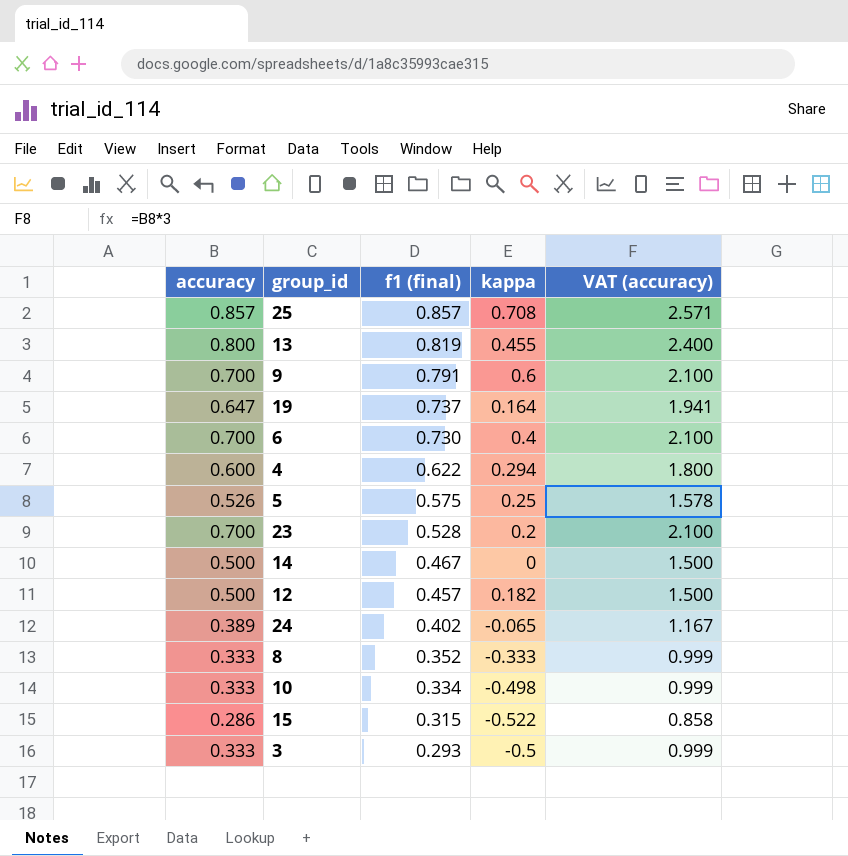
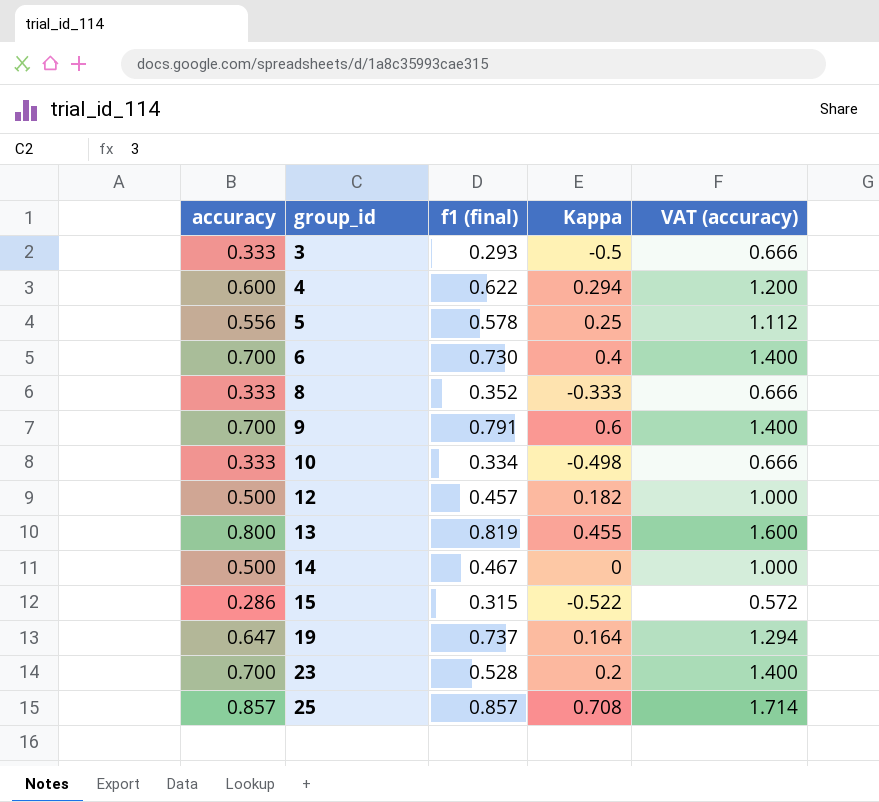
row order: f1 (final) descending -> group_id ascending
column name: kappa -> Kappa
column VAT (accuracy) | formula: [accuracy] * 3 -> [accuracy] * 2
row 24: 0.389 | 0.402 | -0.065 | 1.167 -> none
5 | accuracy: 0.526 -> 0.556
5 | f1 (final): 0.575 -> 0.578

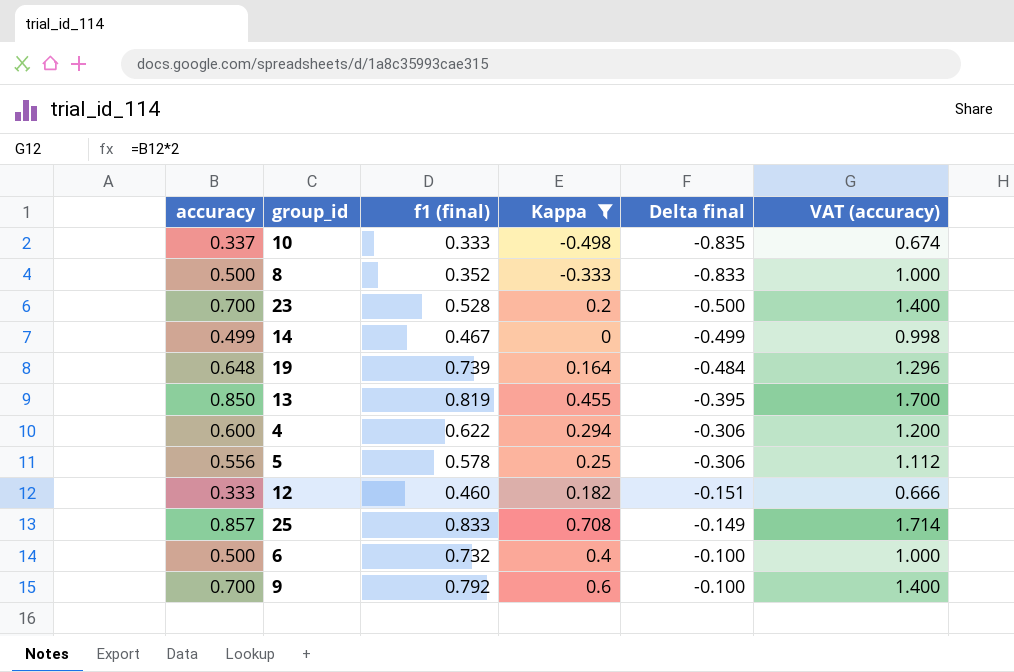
filter: none -> Kappa >= -0.498
row order: group_id ascending -> Delta final ascending
column Delta final | formula: none -> [Kappa] - [accuracy]
10 | accuracy: 0.333 -> 0.337
10 | f1 (final): 0.334 -> 0.333
10 | VAT (accuracy): 0.666 -> 0.674
8 | accuracy: 0.333 -> 0.500
8 | VAT (accuracy): 0.666 -> 1.000
14 | accuracy: 0.500 -> 0.499
14 | VAT (accuracy): 1.000 -> 0.998
19 | accuracy: 0.647 -> 0.648
19 | f1 (final): 0.737 -> 0.739
19 | VAT (accuracy): 1.294 -> 1.296
13 | accuracy: 0.800 -> 0.850
13 | VAT (accuracy): 1.600 -> 1.700
12 | accuracy: 0.500 -> 0.333
12 | f1 (final): 0.457 -> 0.460
12 | VAT (accuracy): 1.000 -> 0.666
25 | f1 (final): 0.857 -> 0.833
6 | accuracy: 0.700 -> 0.500
6 | f1 (final): 0.730 -> 0.732
6 | VAT (accuracy): 1.400 -> 1.000
9 | f1 (final): 0.791 -> 0.792

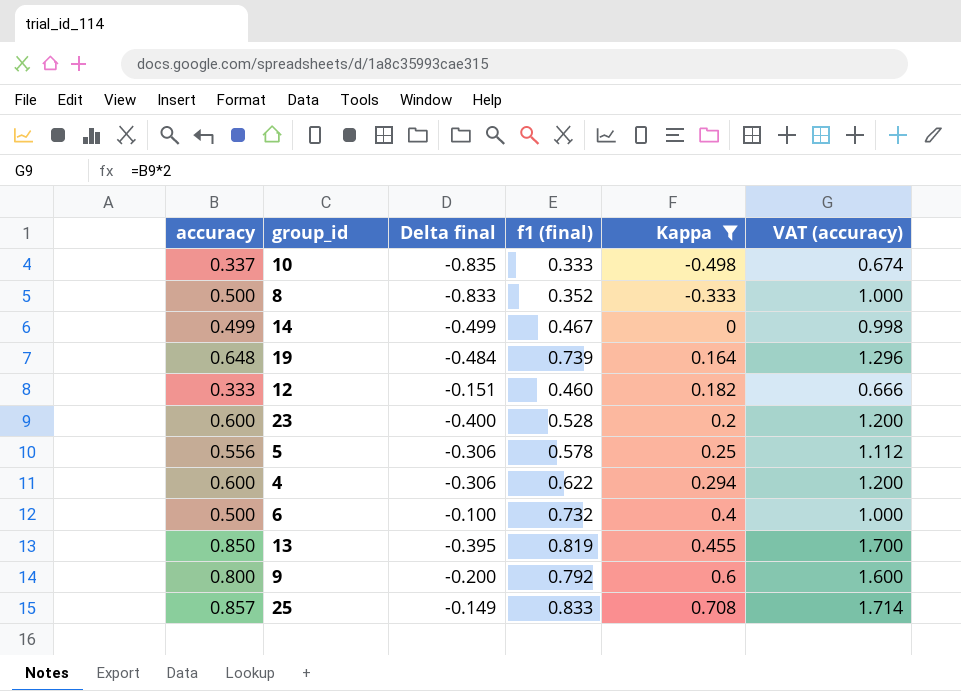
row order: Delta final ascending -> Kappa ascending
column Delta final | position: 5 -> 3
23 | accuracy: 0.700 -> 0.600
23 | Delta final: -0.500 -> -0.400
23 | VAT (accuracy): 1.400 -> 1.200
9 | accuracy: 0.700 -> 0.800
9 | Delta final: -0.100 -> -0.200
9 | VAT (accuracy): 1.400 -> 1.600

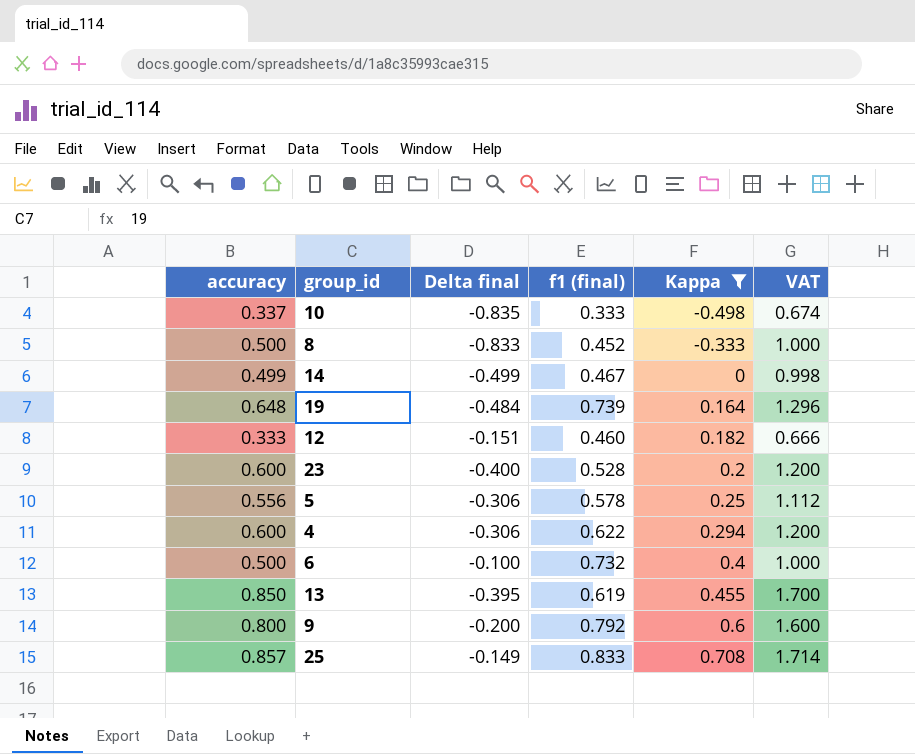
column name: VAT (accuracy) -> VAT
8 | f1 (final): 0.352 -> 0.452
13 | f1 (final): 0.819 -> 0.619

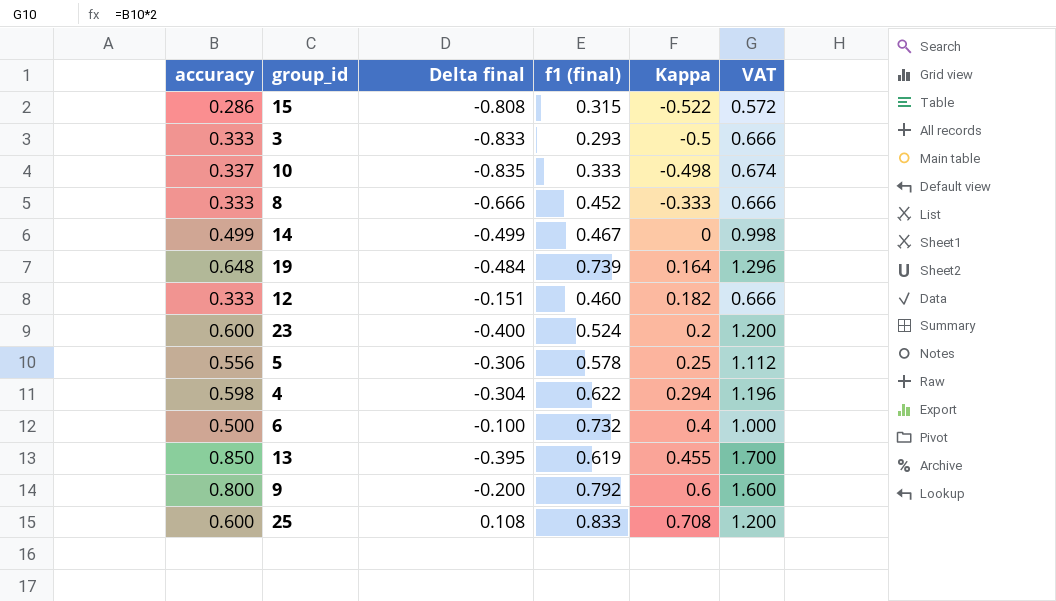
filter: Kappa >= -0.498 -> none
8 | accuracy: 0.500 -> 0.333
8 | Delta final: -0.833 -> -0.666
8 | VAT: 1.000 -> 0.666
23 | f1 (final): 0.528 -> 0.524
4 | accuracy: 0.600 -> 0.598
4 | Delta final: -0.306 -> -0.304
4 | VAT: 1.200 -> 1.196
25 | accuracy: 0.857 -> 0.600
25 | Delta final: -0.149 -> 0.108
25 | VAT: 1.714 -> 1.200

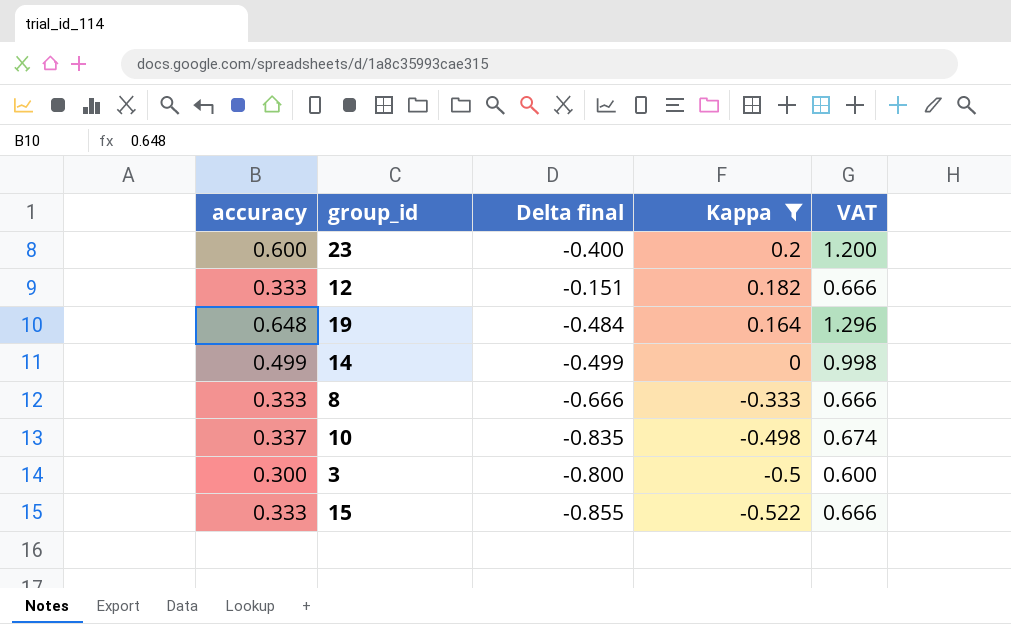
filter: none -> Kappa <= 0.2
row order: Kappa ascending -> Kappa descending
column f1 (final) | position: 4 -> none
3 | accuracy: 0.333 -> 0.300
3 | Delta final: -0.833 -> -0.800
3 | VAT: 0.666 -> 0.600
15 | accuracy: 0.286 -> 0.333
15 | Delta final: -0.808 -> -0.855
15 | VAT: 0.572 -> 0.666

